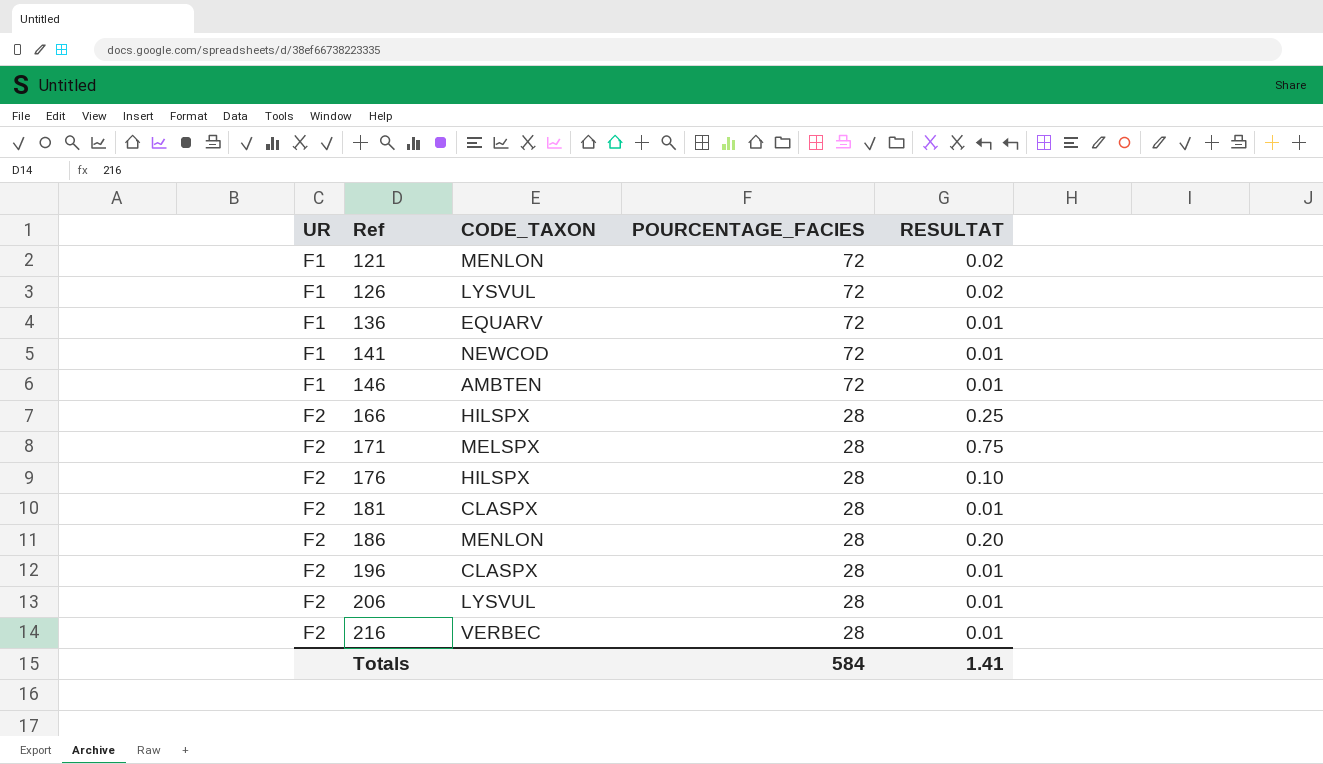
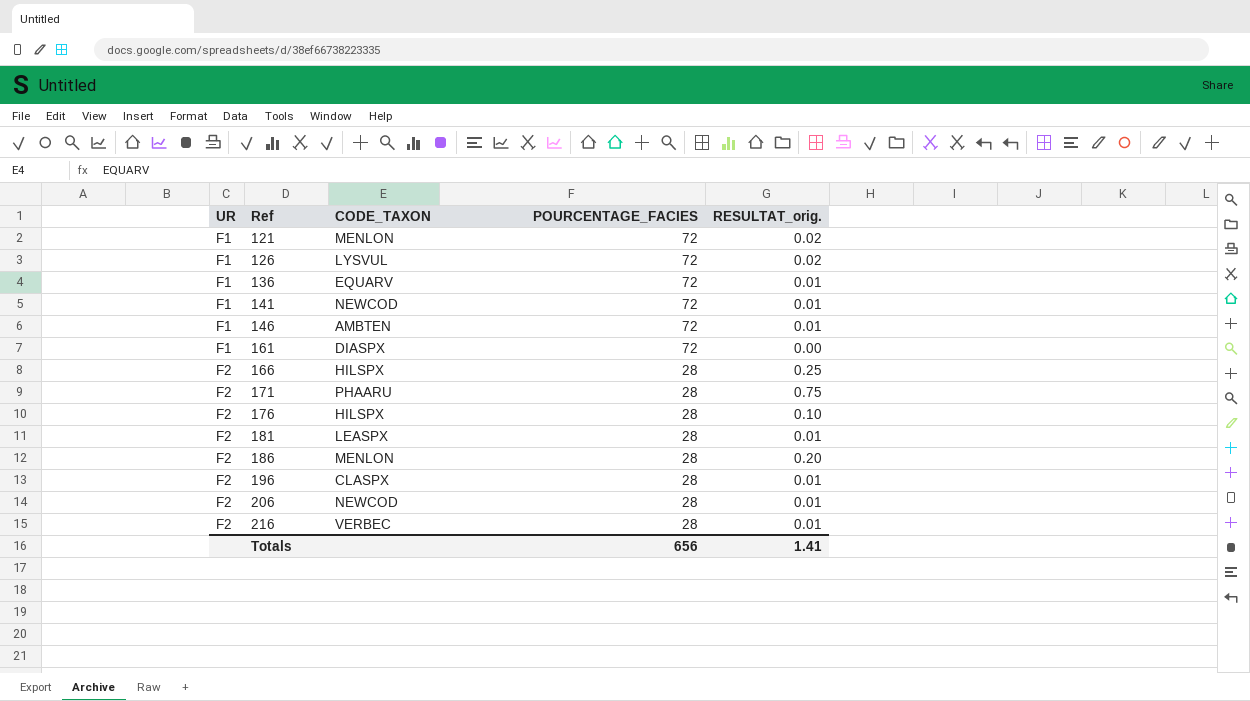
column name: RESULTAT -> RESULTAT_orig.
row 161: none -> F1 | DIASPX | 72 | 0.00
171 | CODE_TAXON: MELSPX -> PHAARU
181 | CODE_TAXON: CLASPX -> LEASPX
206 | CODE_TAXON: LYSVUL -> NEWCOD
Totals | POURCENTAGE_FACIES: 584 -> 656

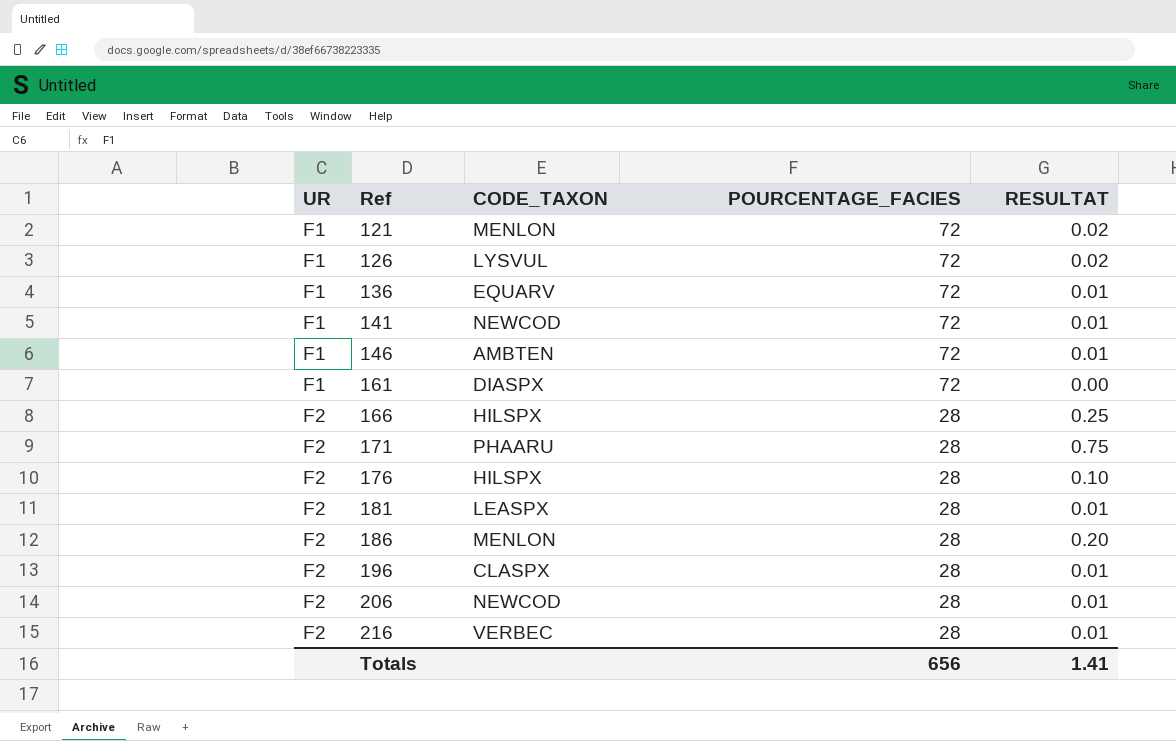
column name: RESULTAT_orig. -> RESULTAT

